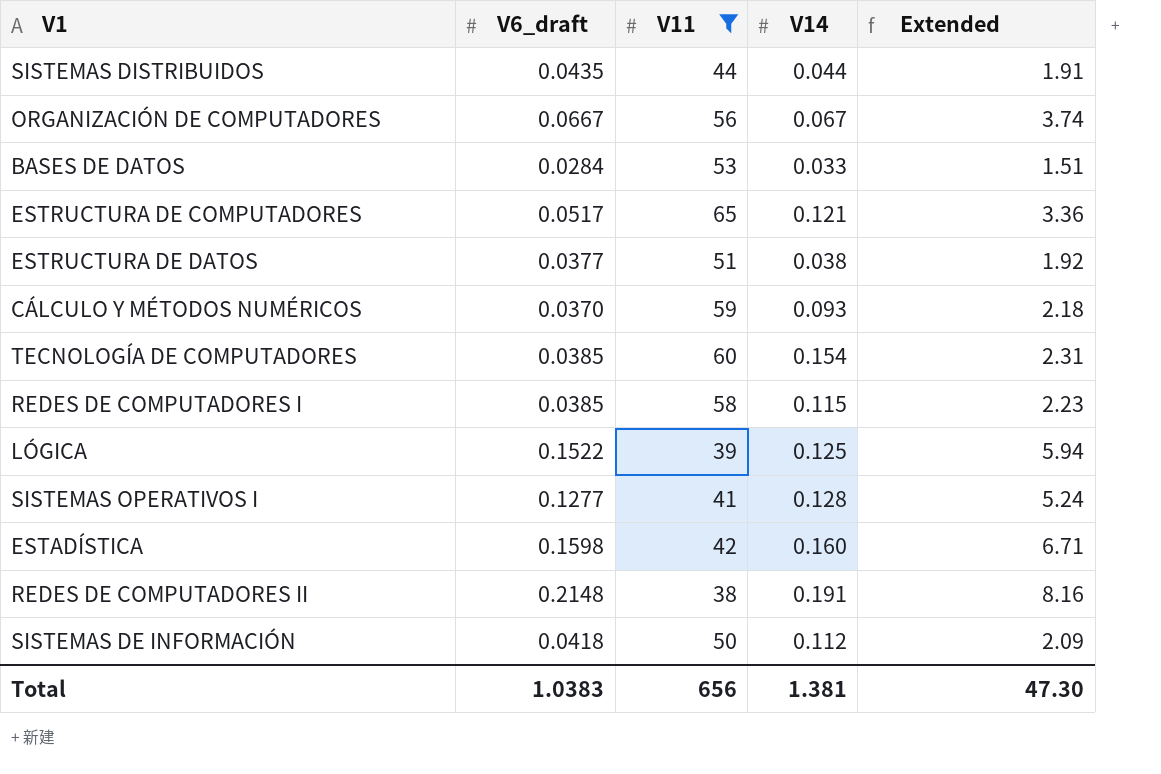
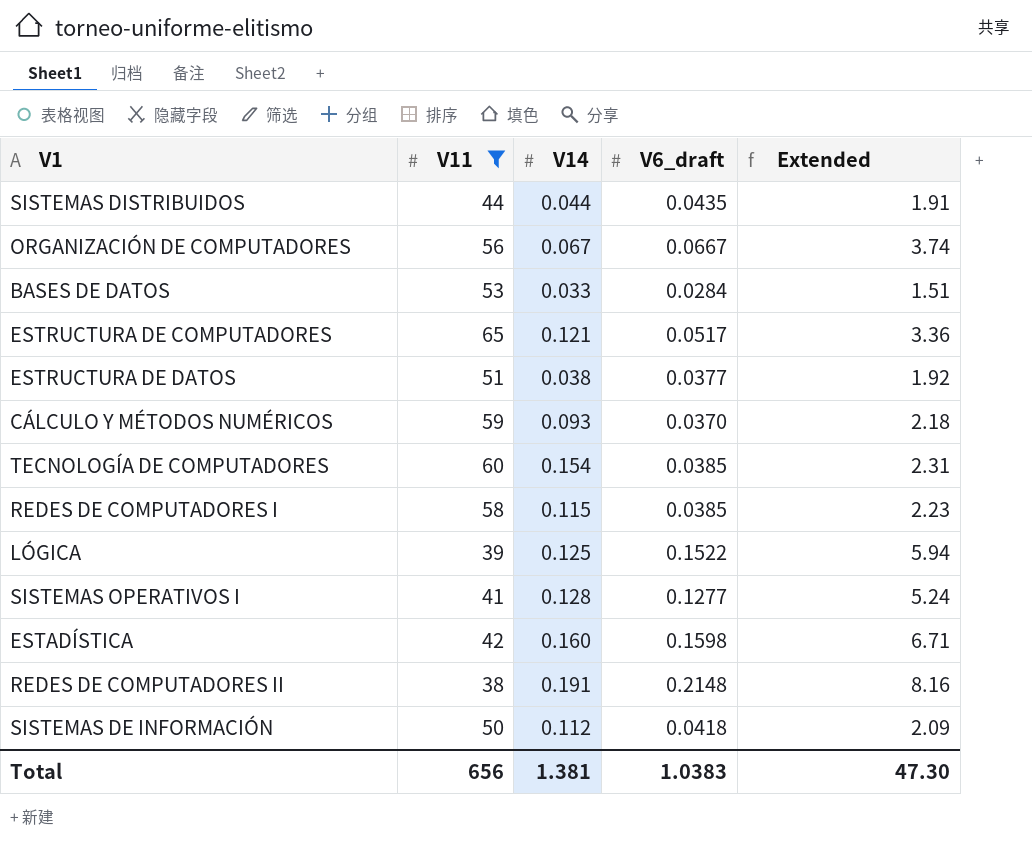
column V6_draft | position: 2 -> 4

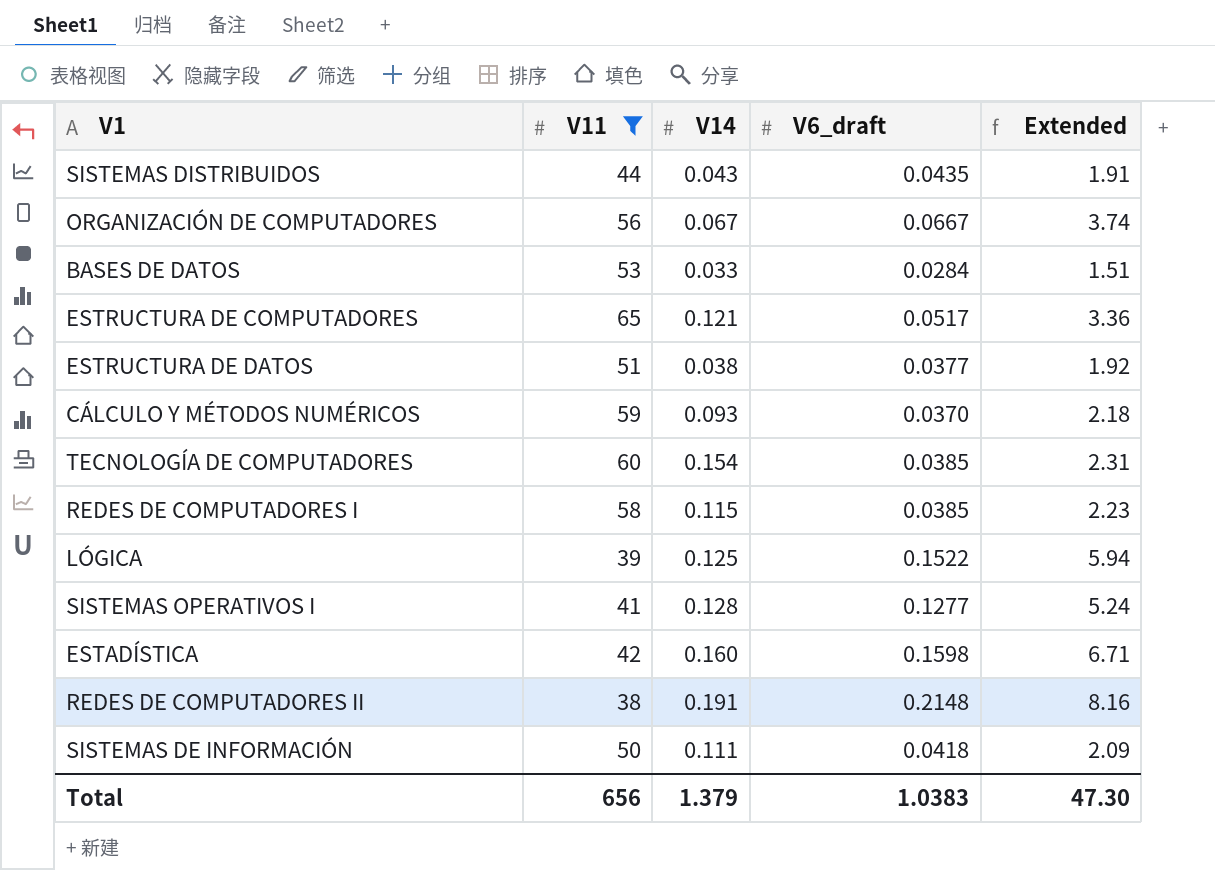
SISTEMAS DISTRIBUIDOS | V14: 0.044 -> 0.043
SISTEMAS DE INFORMACIÓN | V14: 0.112 -> 0.111
Total | V14: 1.381 -> 1.379

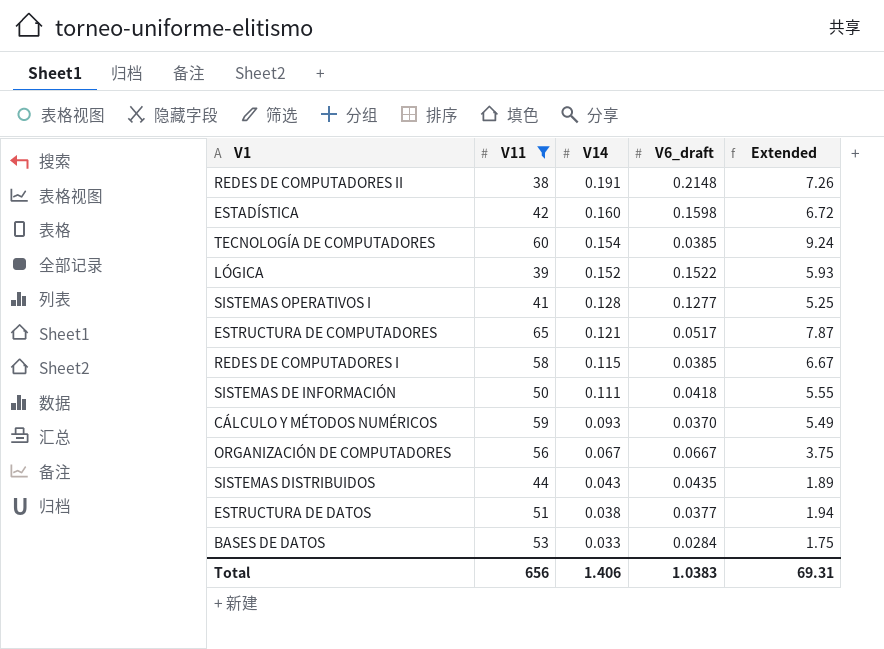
row order: none -> V14 descending
column Extended | formula: [V11] * [V6_draft] -> [V11] * [V14]
LÓGICA | V14: 0.125 -> 0.152
Total | V14: 1.379 -> 1.406
Total | Extended: 47.30 -> 69.31

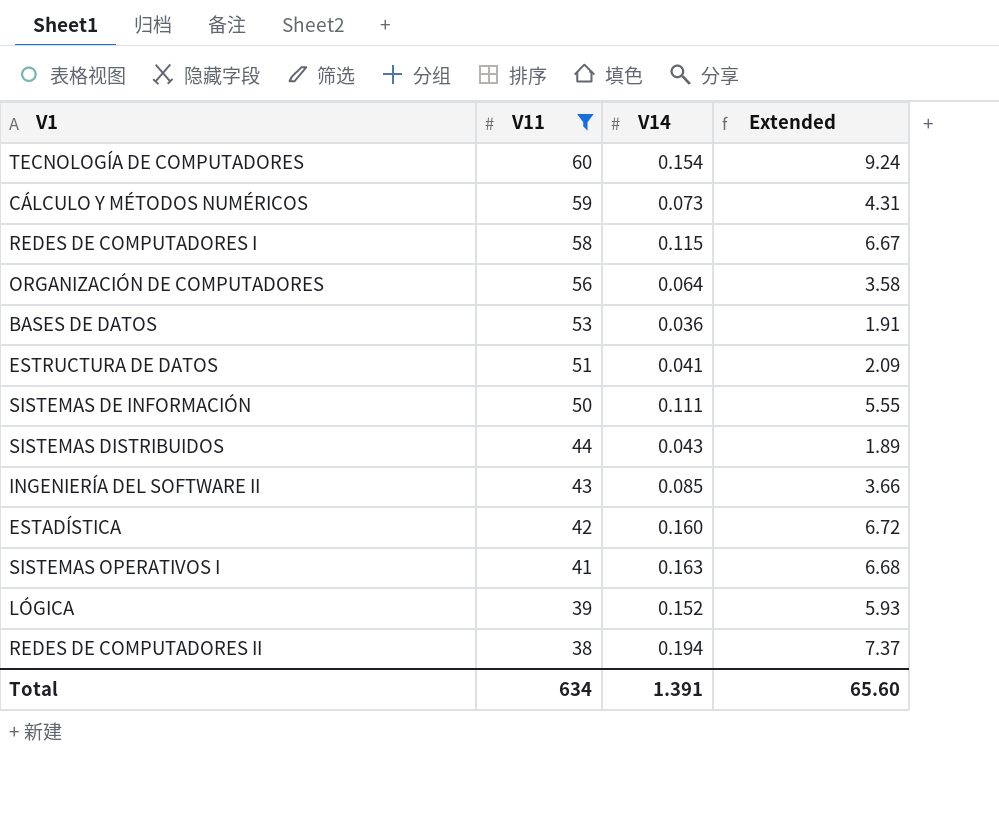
row order: V14 descending -> V11 descending
column V6_draft | position: 4 -> none
row ESTRUCTURA DE COMPUTADORES: 65 | 0.121 | 0.0517 | 7.87 -> none
CÁLCULO Y MÉTODOS NUMÉRICOS | V14: 0.093 -> 0.073
CÁLCULO Y MÉTODOS NUMÉRICOS | Extended: 5.49 -> 4.31
ORGANIZACIÓN DE COMPUTADORES | V14: 0.067 -> 0.064
ORGANIZACIÓN DE COMPUTADORES | Extended: 3.75 -> 3.58
BASES DE DATOS | V14: 0.033 -> 0.036
BASES DE DATOS | Extended: 1.75 -> 1.91
ESTRUCTURA DE DATOS | V14: 0.038 -> 0.041
ESTRUCTURA DE DATOS | Extended: 1.94 -> 2.09
row INGENIERÍA DEL SOFTWARE II: none -> 43 | 0.085 | 3.66
SISTEMAS OPERATIVOS I | V14: 0.128 -> 0.163
SISTEMAS OPERATIVOS I | Extended: 5.25 -> 6.68
REDES DE COMPUTADORES II | V14: 0.191 -> 0.194
REDES DE COMPUTADORES II | Extended: 7.26 -> 7.37
Total | V11: 656 -> 634
Total | V14: 1.406 -> 1.391
Total | Extended: 69.31 -> 65.60

